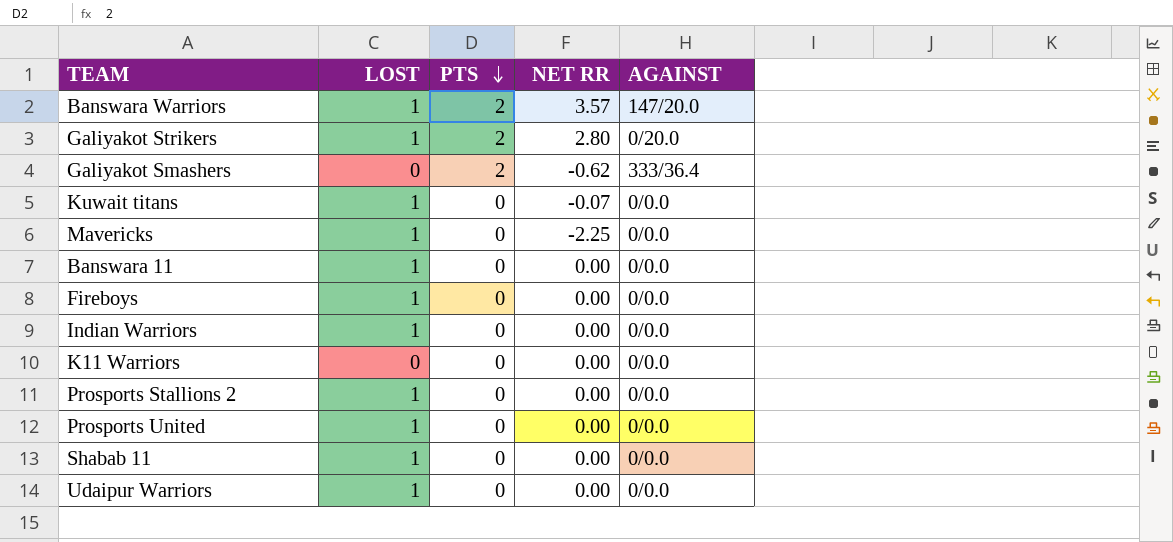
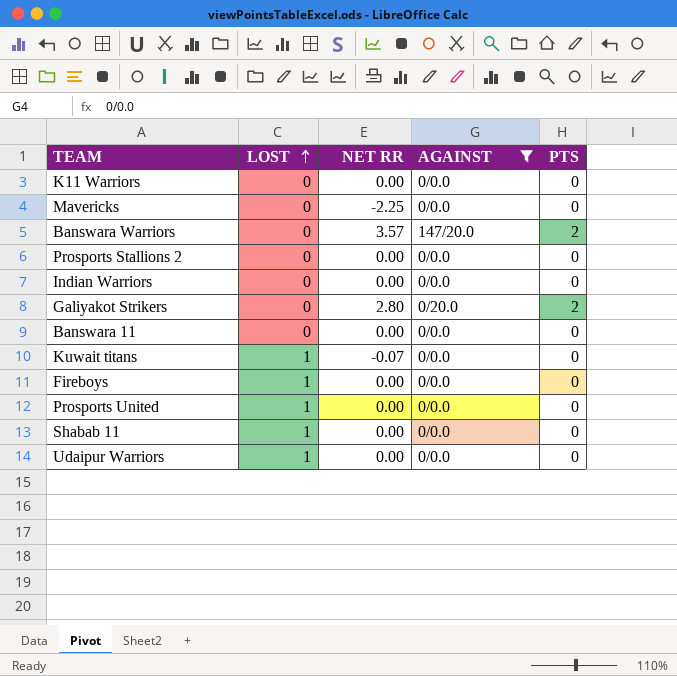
filter: none -> AGAINST != 333/36.4
row order: PTS descending -> LOST ascending
column PTS | position: 3 -> 5
Mavericks | LOST: 1 -> 0
Banswara Warriors | LOST: 1 -> 0
Prosports Stallions 2 | LOST: 1 -> 0
Indian Warriors | LOST: 1 -> 0
Galiyakot Strikers | LOST: 1 -> 0
Banswara 11 | LOST: 1 -> 0

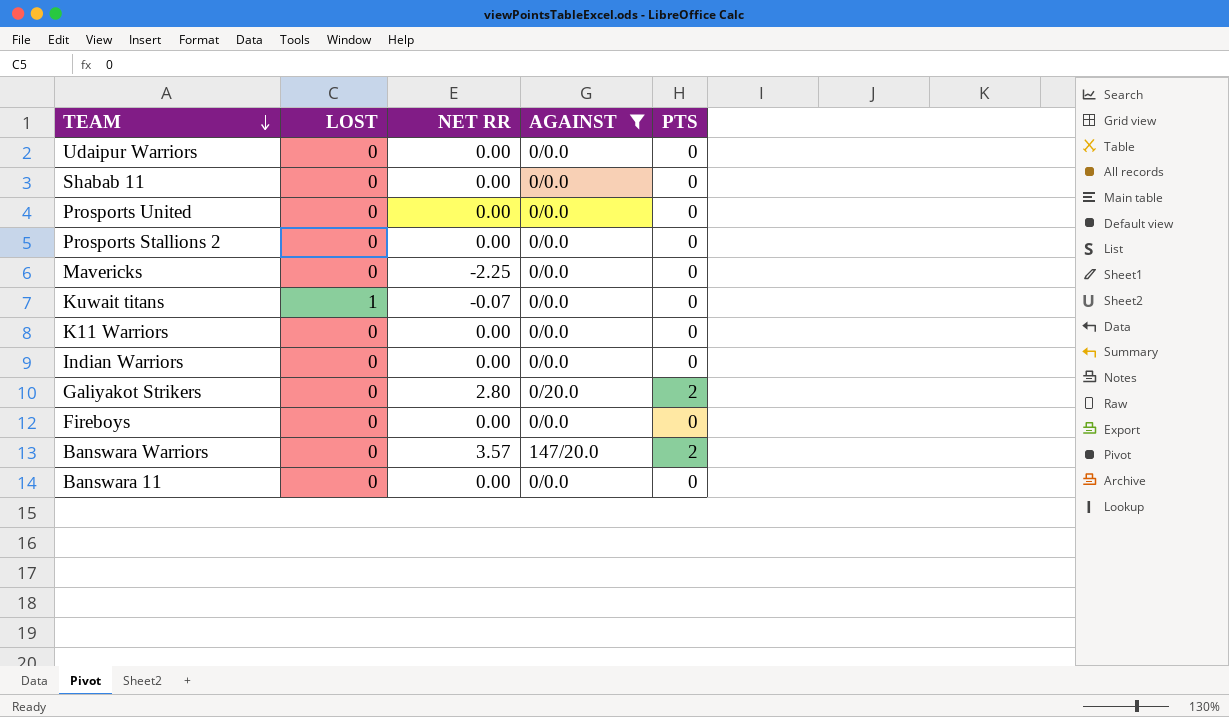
row order: LOST ascending -> TEAM descending
Udaipur Warriors | LOST: 1 -> 0
Shabab 11 | LOST: 1 -> 0
Prosports United | LOST: 1 -> 0
Fireboys | LOST: 1 -> 0

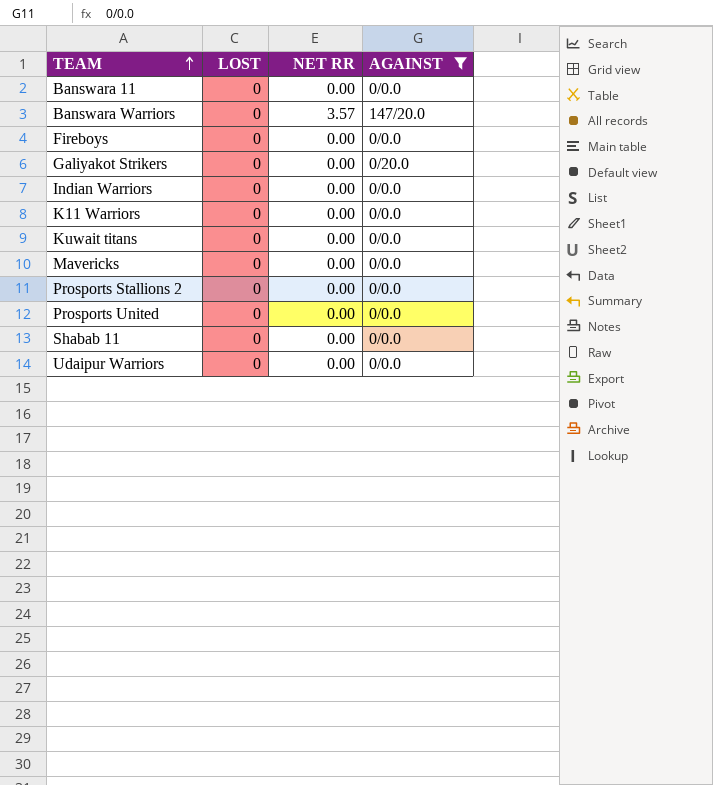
row order: TEAM descending -> TEAM ascending
column PTS | position: 5 -> none
Galiyakot Strikers | NET RR: 2.80 -> 0.00
Kuwait titans | LOST: 1 -> 0
Kuwait titans | NET RR: -0.07 -> 0.00
Mavericks | NET RR: -2.25 -> 0.00

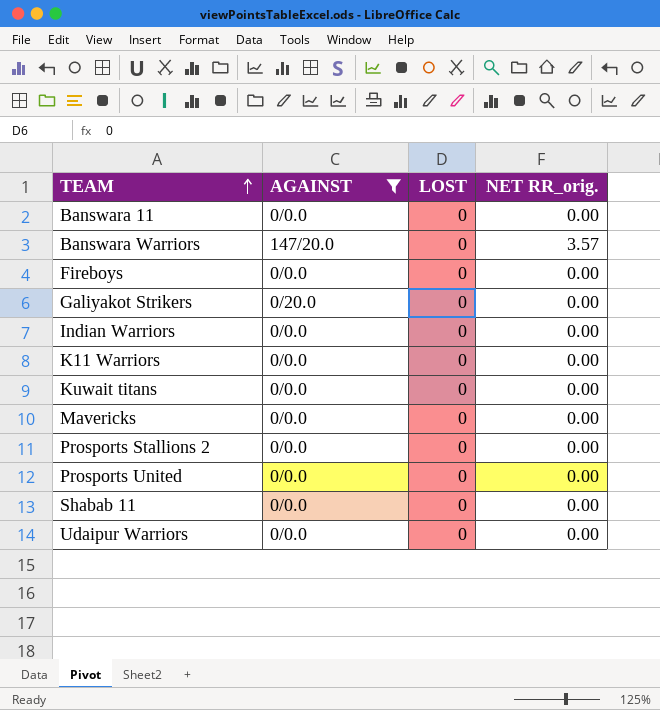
column AGAINST | position: 4 -> 2
column name: NET RR -> NET RR_orig.

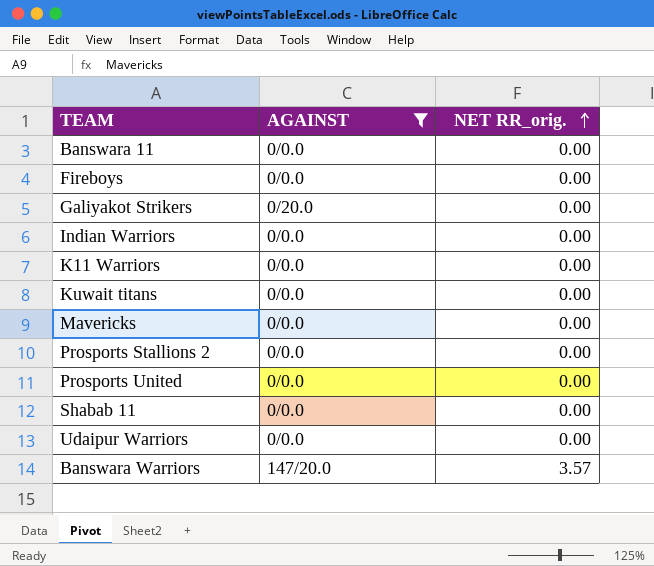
row order: TEAM ascending -> NET RR_orig. ascending
column LOST | position: 3 -> none

